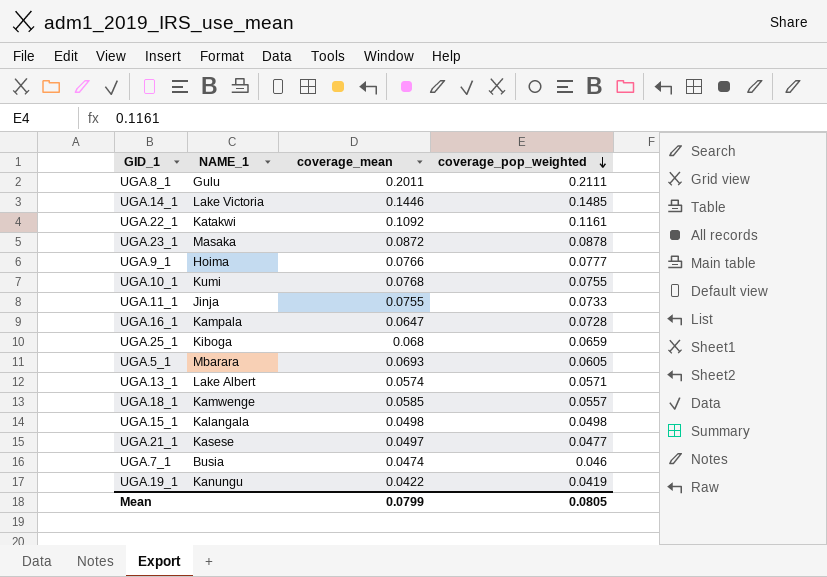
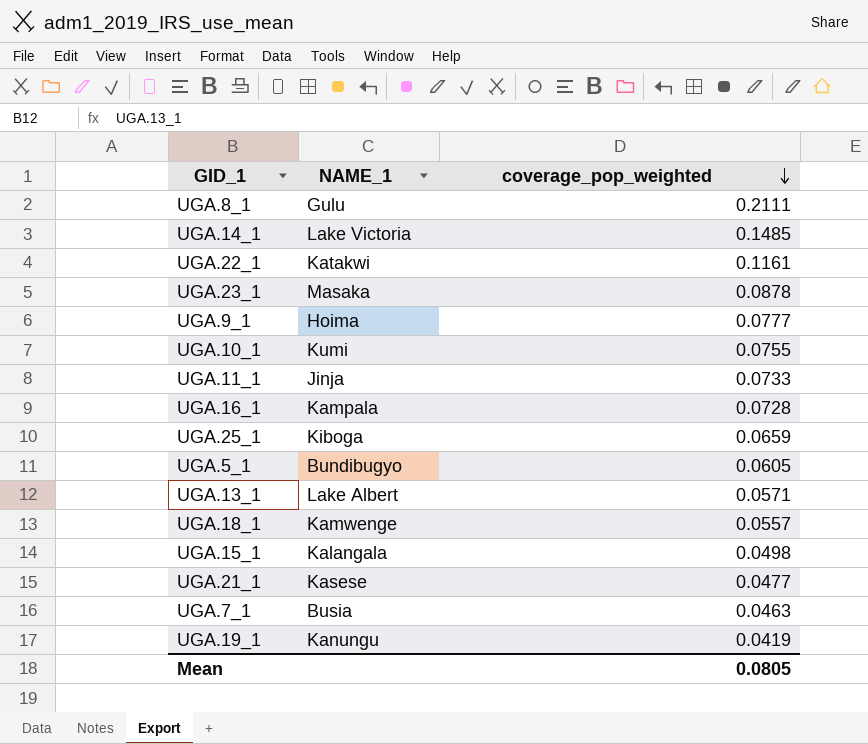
column coverage_mean | position: 3 -> none
UGA.5_1 | NAME_1: Mbarara -> Bundibugyo
UGA.7_1 | coverage_pop_weighted: 0.046 -> 0.0463

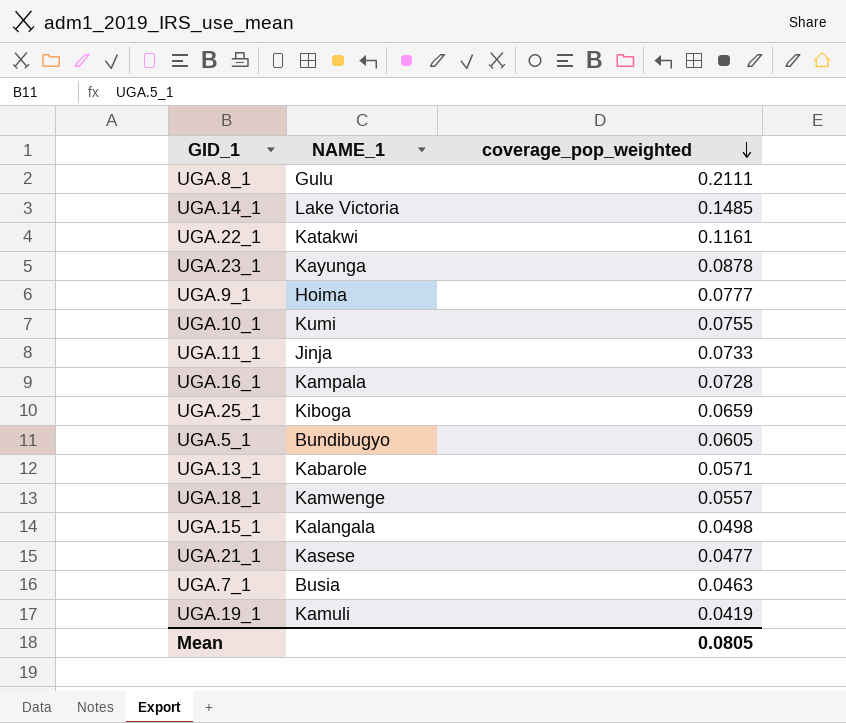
UGA.23_1 | NAME_1: Masaka -> Kayunga
UGA.13_1 | NAME_1: Lake Albert -> Kabarole
UGA.19_1 | NAME_1: Kanungu -> Kamuli

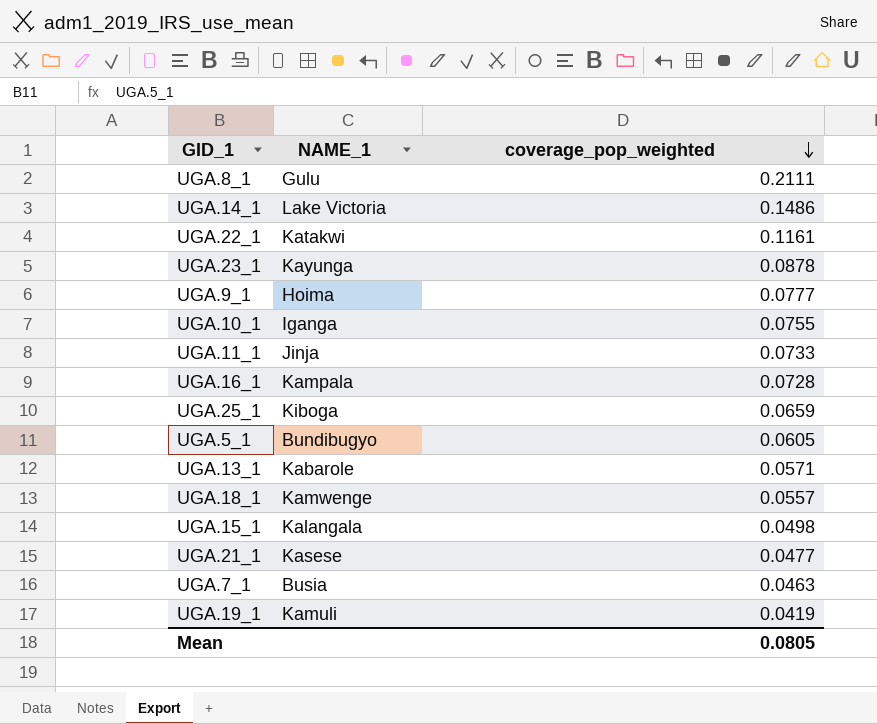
UGA.14_1 | coverage_pop_weighted: 0.1485 -> 0.1486
UGA.10_1 | NAME_1: Kumi -> Iganga

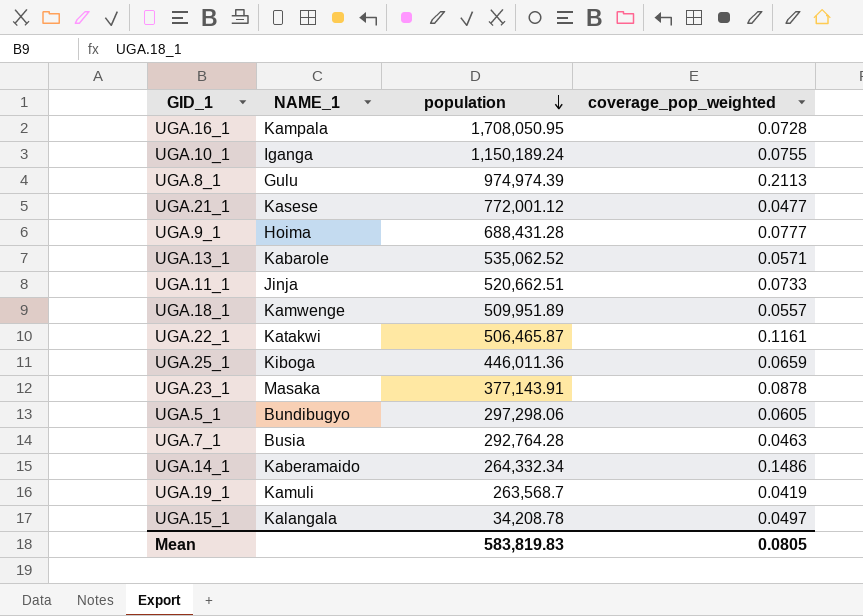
row order: coverage_pop_weighted descending -> population descending
column population | position: none -> 3
UGA.8_1 | coverage_pop_weighted: 0.2111 -> 0.2113
UGA.23_1 | NAME_1: Kayunga -> Masaka
UGA.14_1 | NAME_1: Lake Victoria -> Kaberamaido
UGA.15_1 | coverage_pop_weighted: 0.0498 -> 0.0497

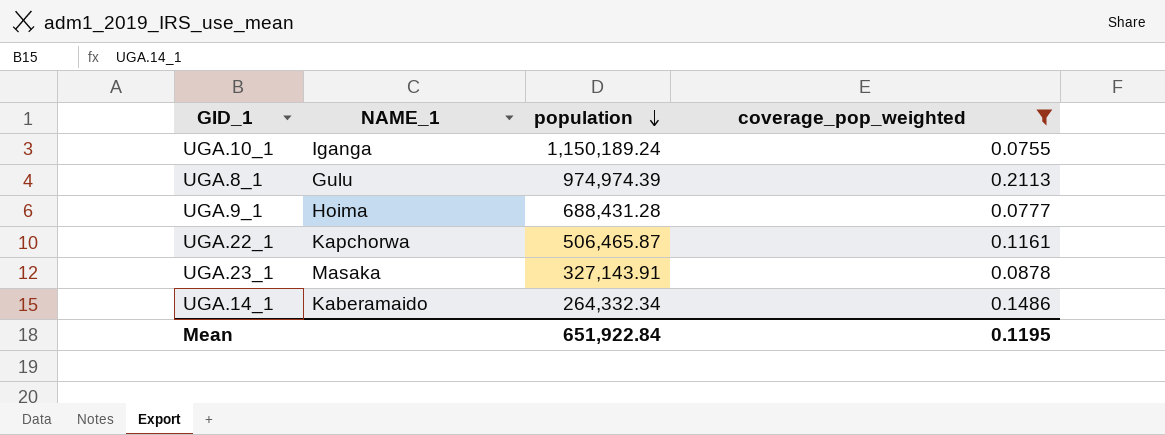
filter: none -> coverage_pop_weighted >= 0.0755
UGA.22_1 | NAME_1: Katakwi -> Kapchorwa
UGA.23_1 | population: 377,143.91 -> 327,143.91
Mean | population: 583,819.83 -> 651,922.84
Mean | coverage_pop_weighted: 0.0805 -> 0.1195

